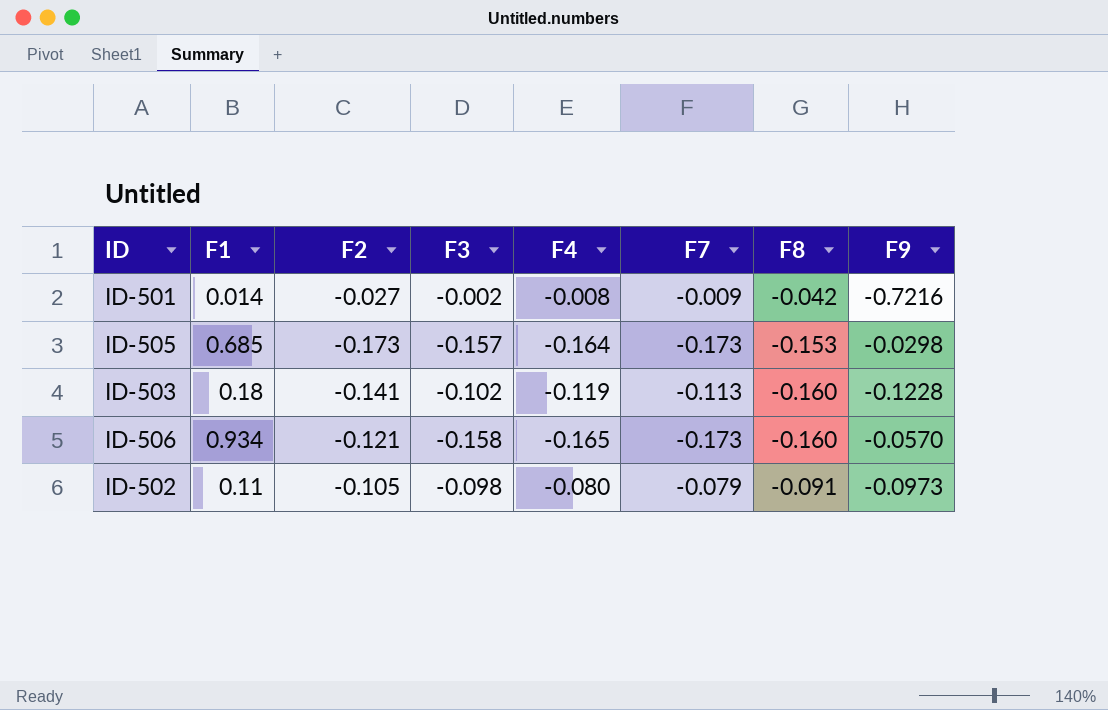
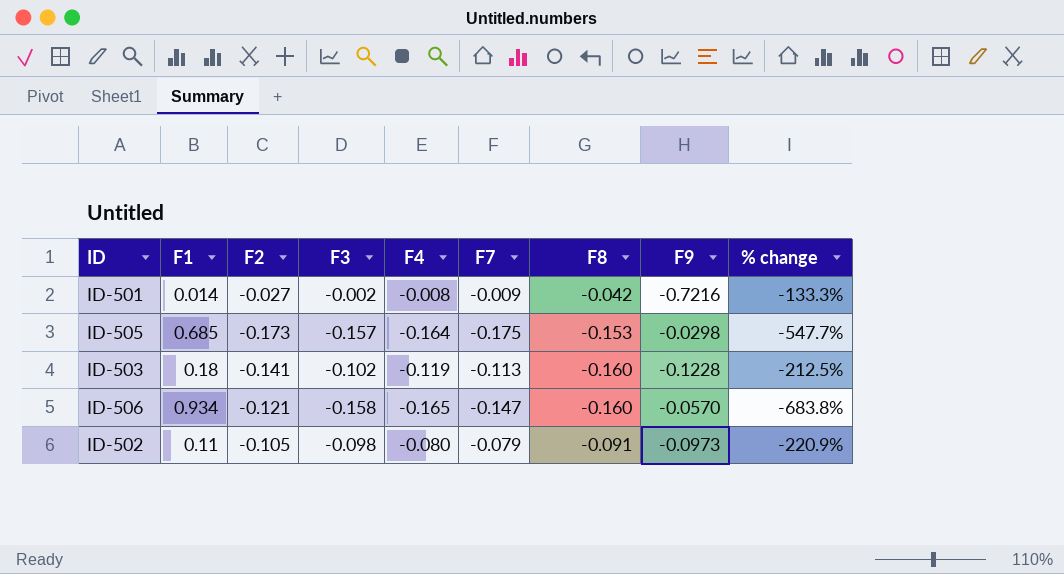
column % change | formula: none -> ([F1] - [F8]) / [F8]
ID-505 | F7: -0.173 -> -0.175
ID-506 | F7: -0.173 -> -0.147

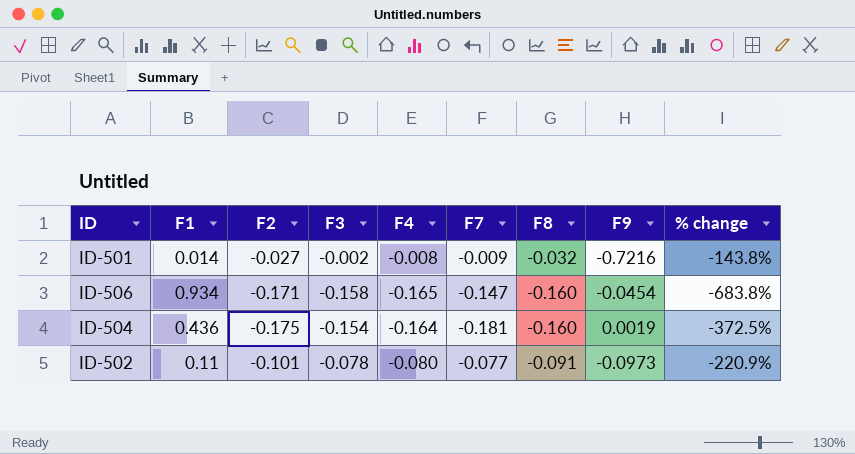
row ID-505: 0.685 | -0.173 | -0.157 | -0.164 | -0.175 | -0.153 | -0.0298 | -547.7% -> none
row ID-503: 0.18 | -0.141 | -0.102 | -0.119 | -0.113 | -0.160 | -0.1228 | -212.5% -> none
ID-501 | F8: -0.042 -> -0.032
ID-501 | % change: -133.3% -> -143.8%
ID-506 | F2: -0.121 -> -0.171
ID-506 | F9: -0.0570 -> -0.0454
row ID-504: none -> 0.436 | -0.175 | -0.154 | -0.164 | -0.181 | -0.160 | 0.0019 | -372.5%
ID-502 | F2: -0.105 -> -0.101
ID-502 | F3: -0.098 -> -0.078
ID-502 | F7: -0.079 -> -0.077

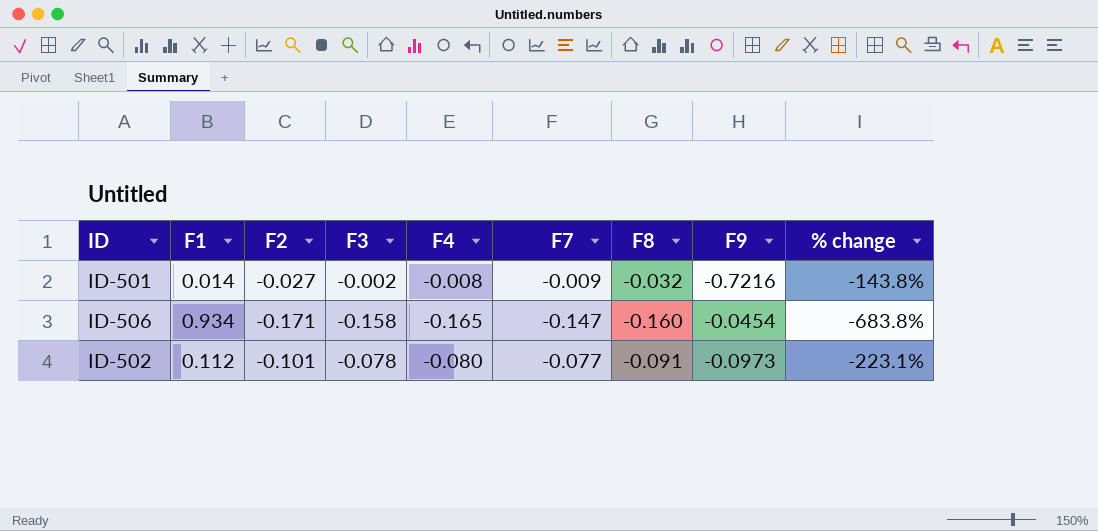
row ID-504: 0.436 | -0.175 | -0.154 | -0.164 | -0.181 | -0.160 | 0.0019 | -372.5% -> none
ID-502 | F1: 0.11 -> 0.112
ID-502 | % change: -220.9% -> -223.1%

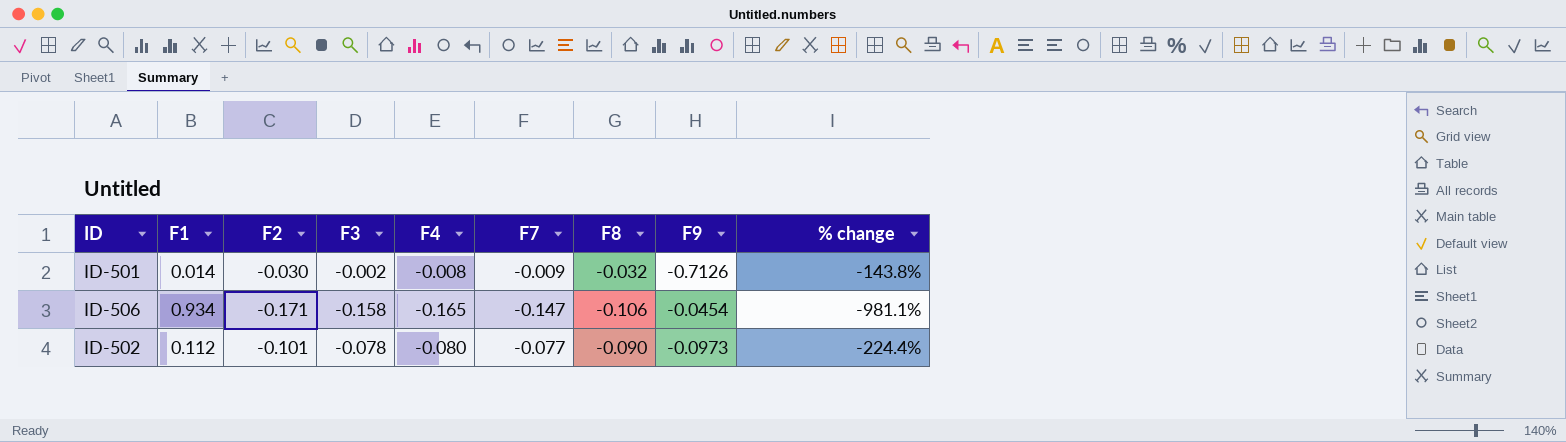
ID-501 | F2: -0.027 -> -0.030
ID-501 | F9: -0.7216 -> -0.7126
ID-506 | F8: -0.160 -> -0.106
ID-506 | % change: -683.8% -> -981.1%
ID-502 | F8: -0.091 -> -0.090
ID-502 | % change: -223.1% -> -224.4%

